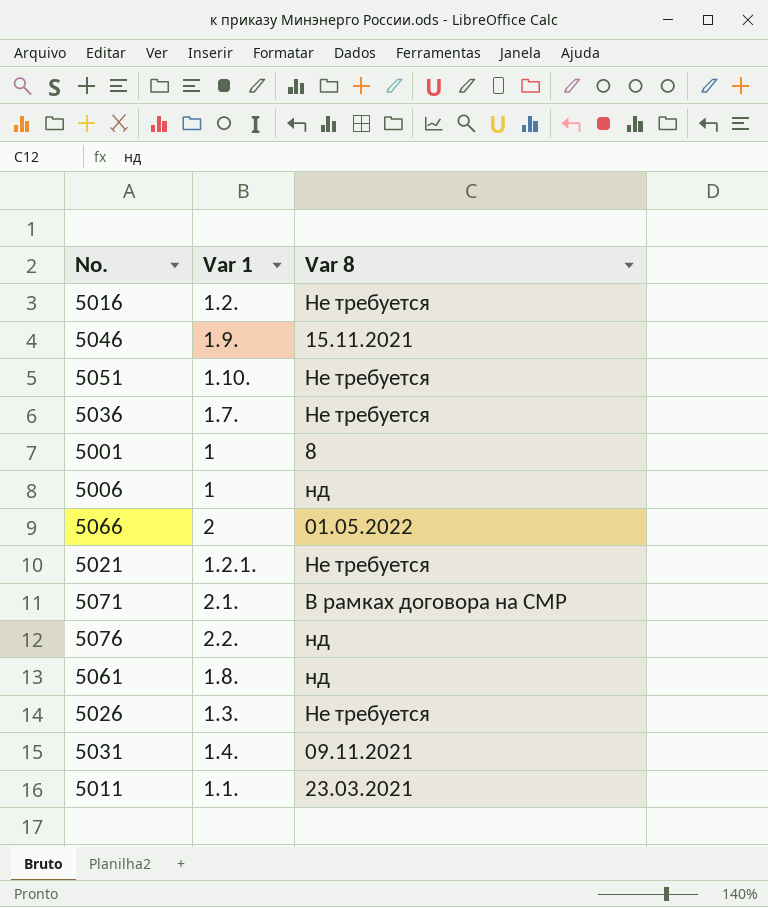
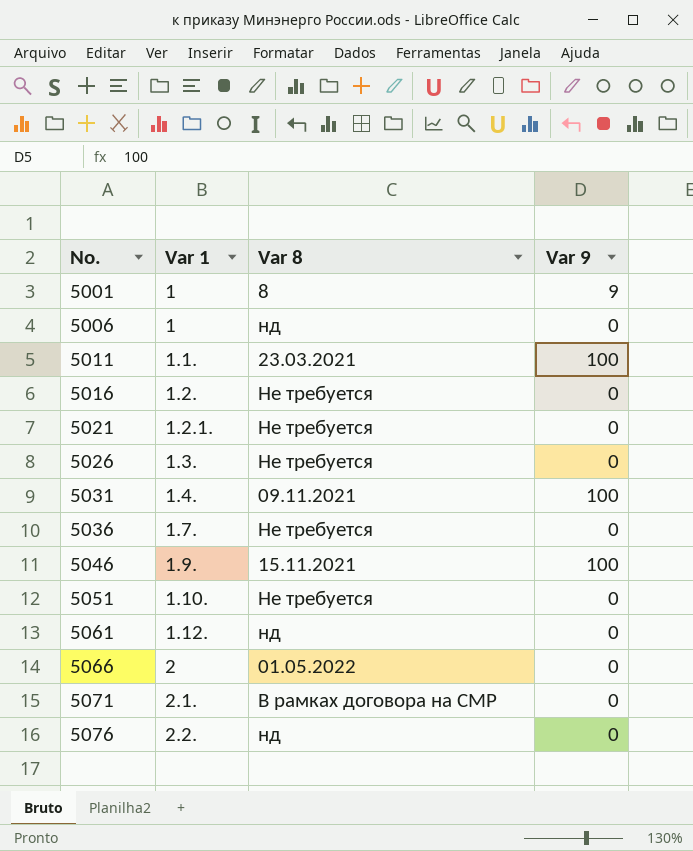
row order: none -> No. ascending
column Var 9 | position: none -> 4
5061 | Var 1: 1.8. -> 1.12.

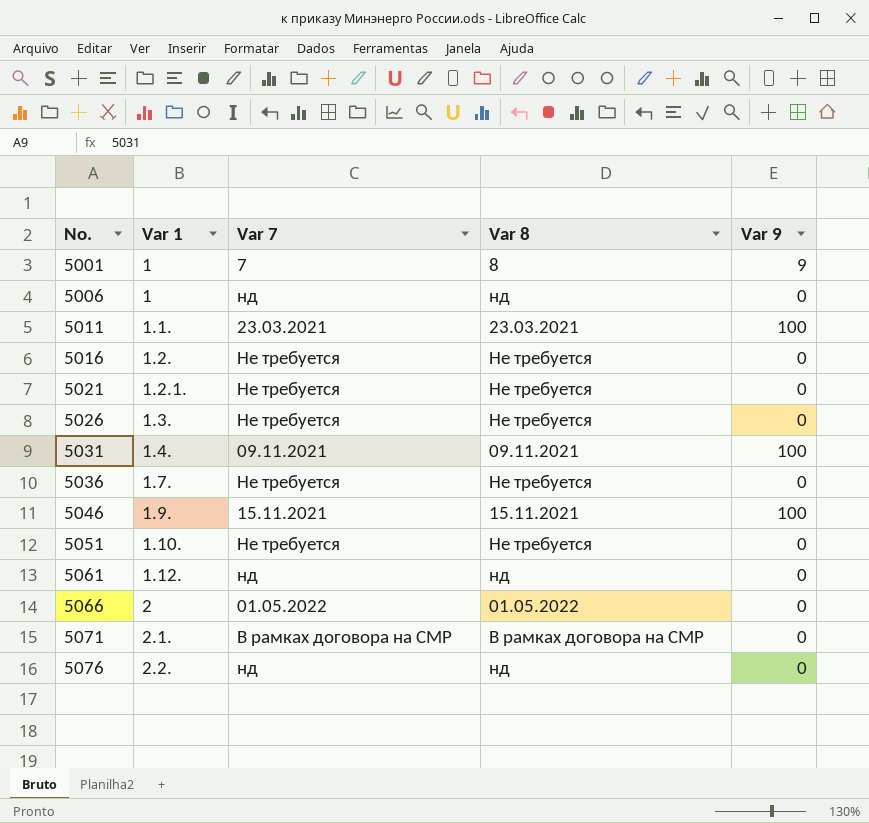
column Var 7 | position: none -> 3

